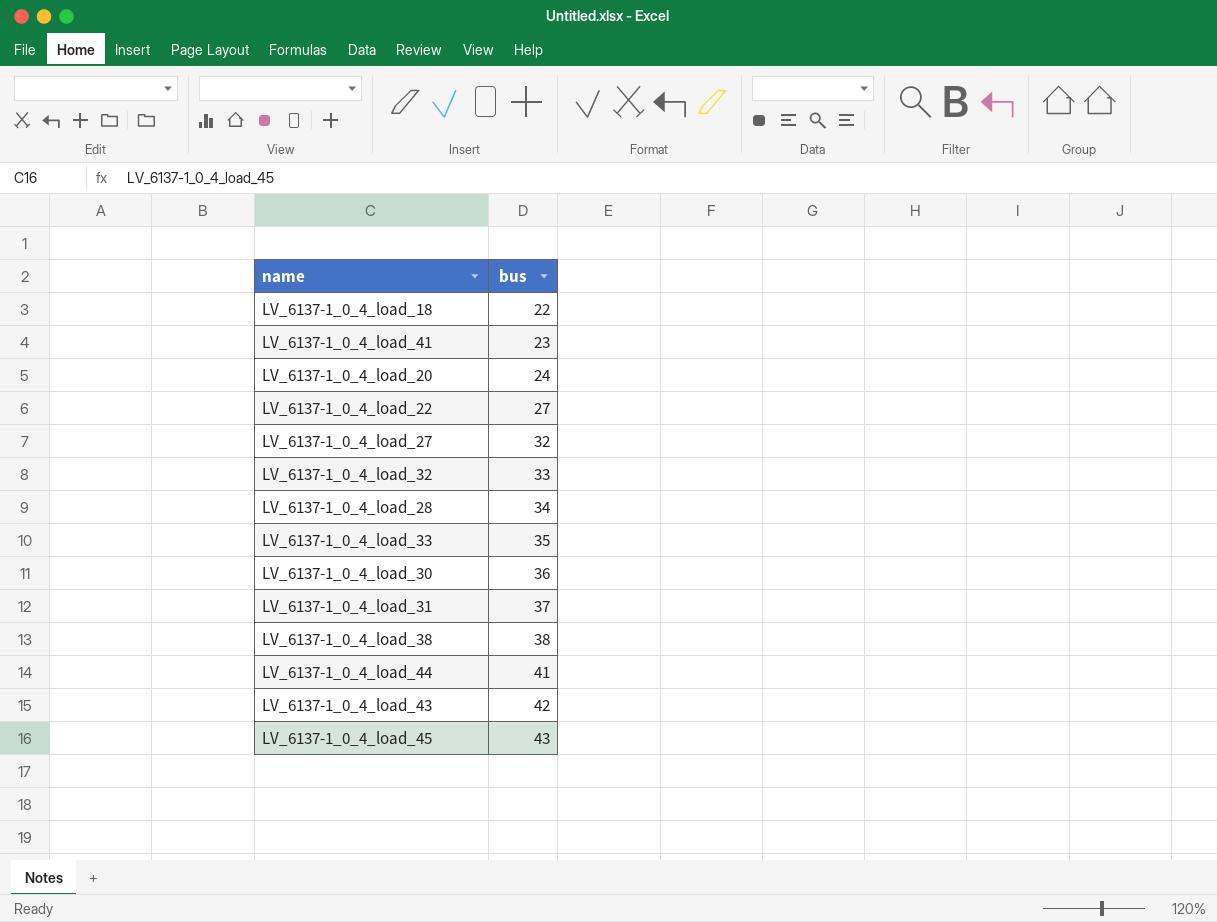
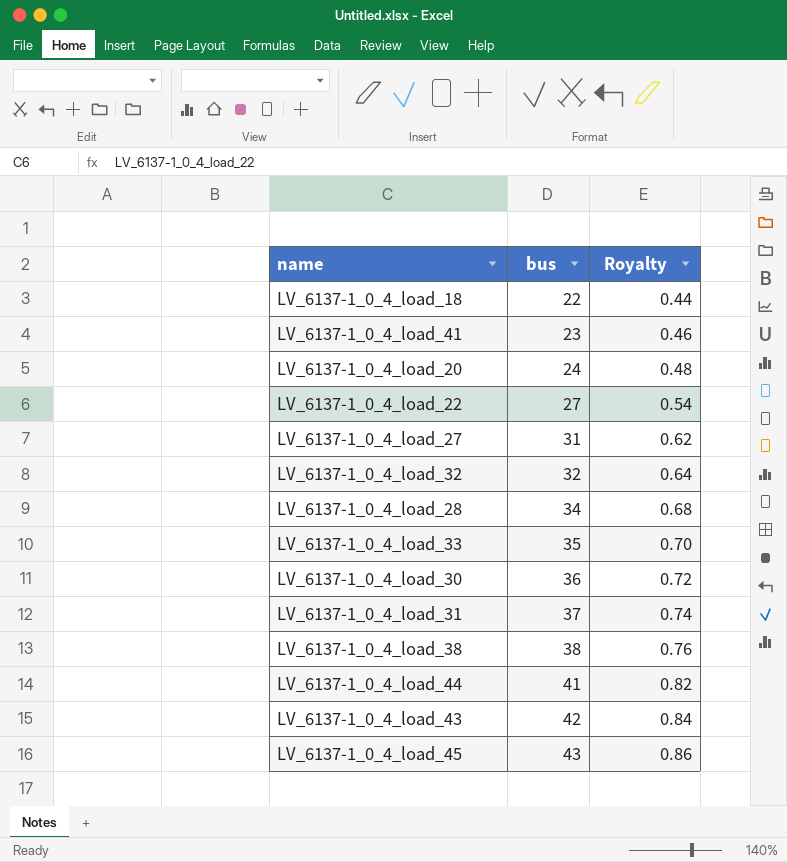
column Royalty | formula: none -> [bus] * 0.02
LV_6137-1_0_4_load_27 | bus: 32 -> 31
LV_6137-1_0_4_load_32 | bus: 33 -> 32

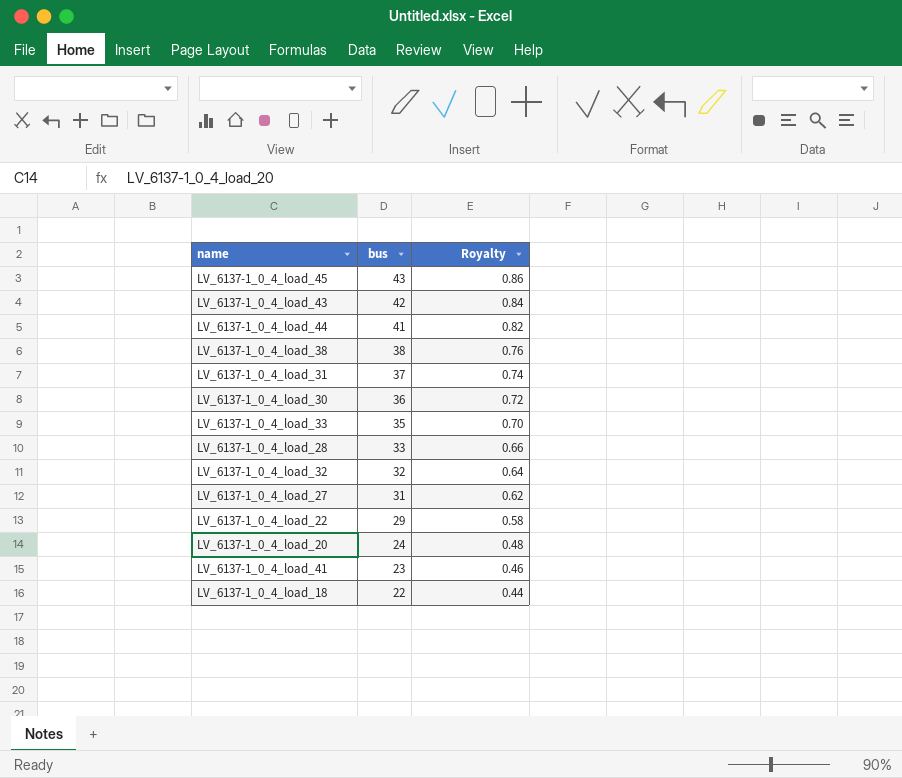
row order: bus ascending -> bus descending
LV_6137-1_0_4_load_28 | bus: 34 -> 33
LV_6137-1_0_4_load_28 | Royalty: 0.68 -> 0.66
LV_6137-1_0_4_load_22 | bus: 27 -> 29
LV_6137-1_0_4_load_22 | Royalty: 0.54 -> 0.58

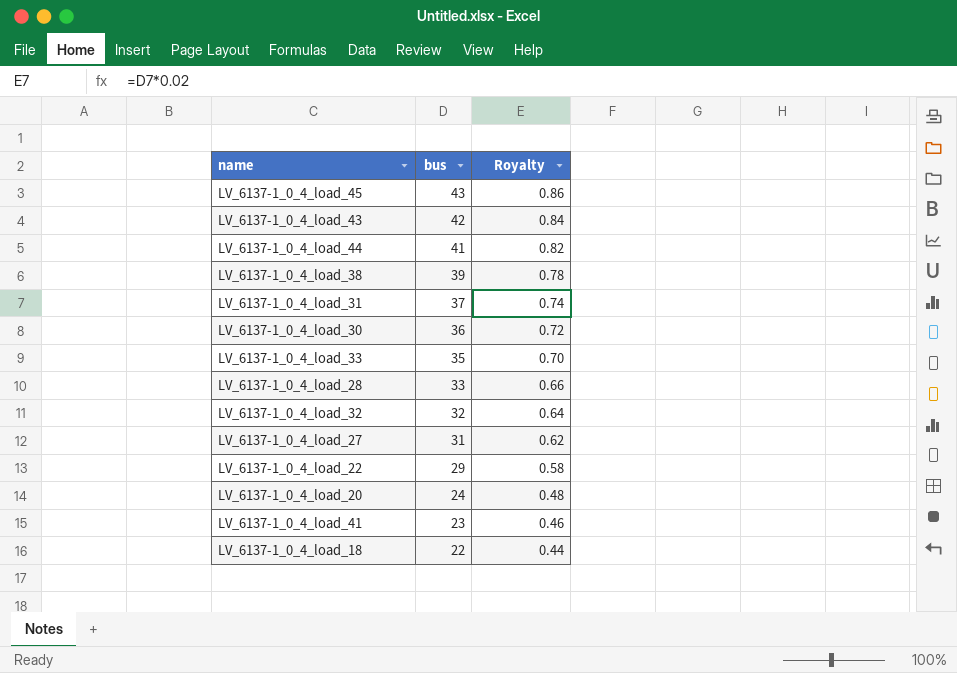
LV_6137-1_0_4_load_38 | bus: 38 -> 39
LV_6137-1_0_4_load_38 | Royalty: 0.76 -> 0.78

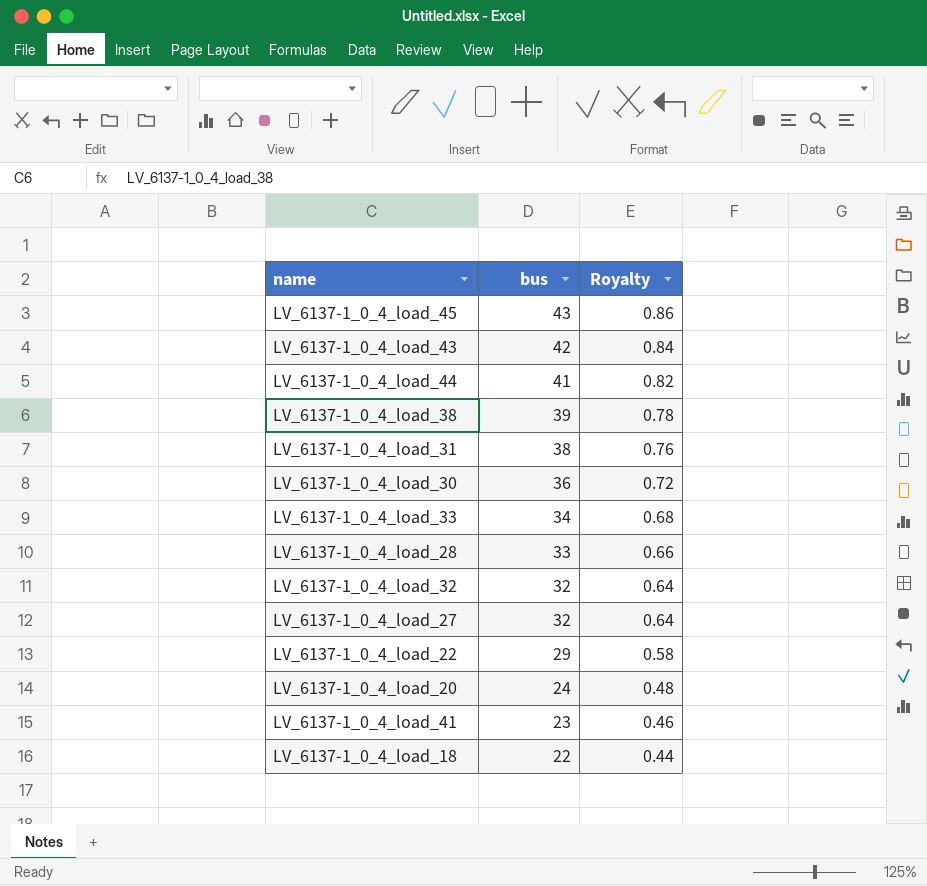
LV_6137-1_0_4_load_31 | bus: 37 -> 38
LV_6137-1_0_4_load_31 | Royalty: 0.74 -> 0.76
LV_6137-1_0_4_load_33 | bus: 35 -> 34
LV_6137-1_0_4_load_33 | Royalty: 0.70 -> 0.68
LV_6137-1_0_4_load_27 | bus: 31 -> 32
LV_6137-1_0_4_load_27 | Royalty: 0.62 -> 0.64

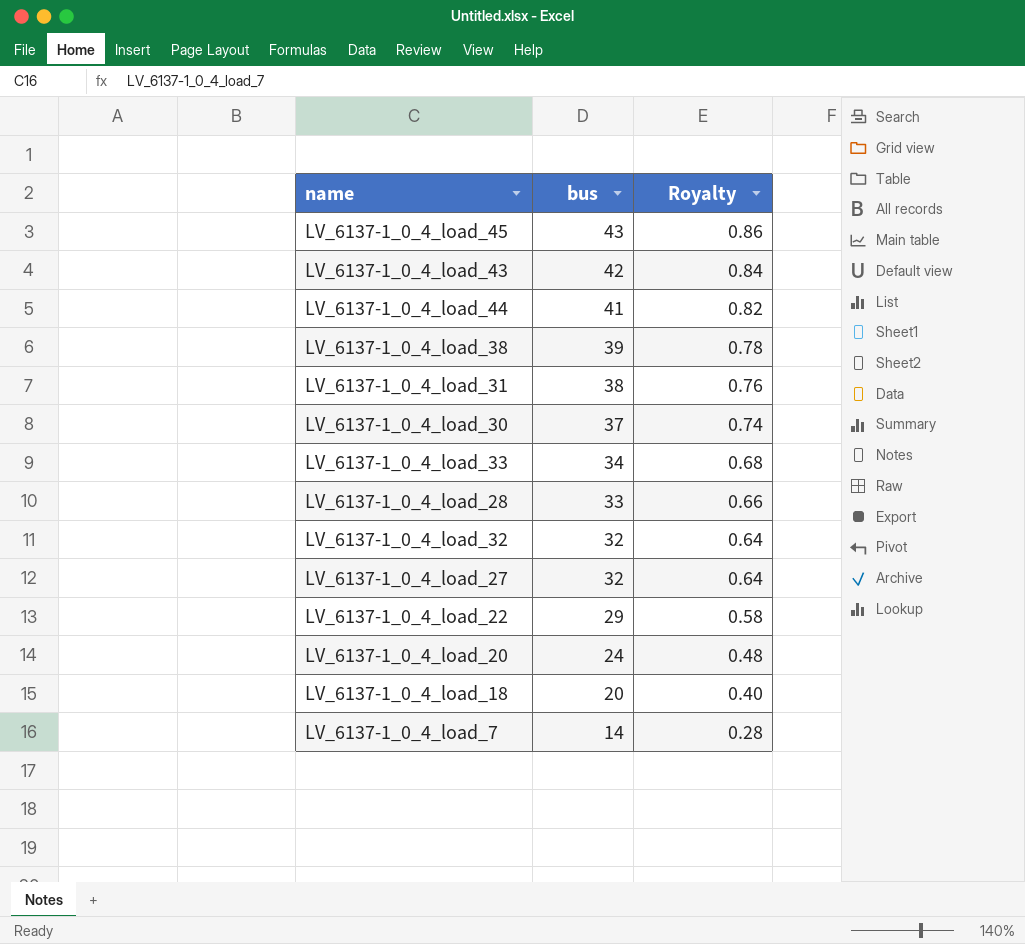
row LV_6137-1_0_4_load_41: 23 | 0.46 -> none
LV_6137-1_0_4_load_30 | bus: 36 -> 37
LV_6137-1_0_4_load_30 | Royalty: 0.72 -> 0.74
LV_6137-1_0_4_load_18 | bus: 22 -> 20
LV_6137-1_0_4_load_18 | Royalty: 0.44 -> 0.40
row LV_6137-1_0_4_load_7: none -> 14 | 0.28

